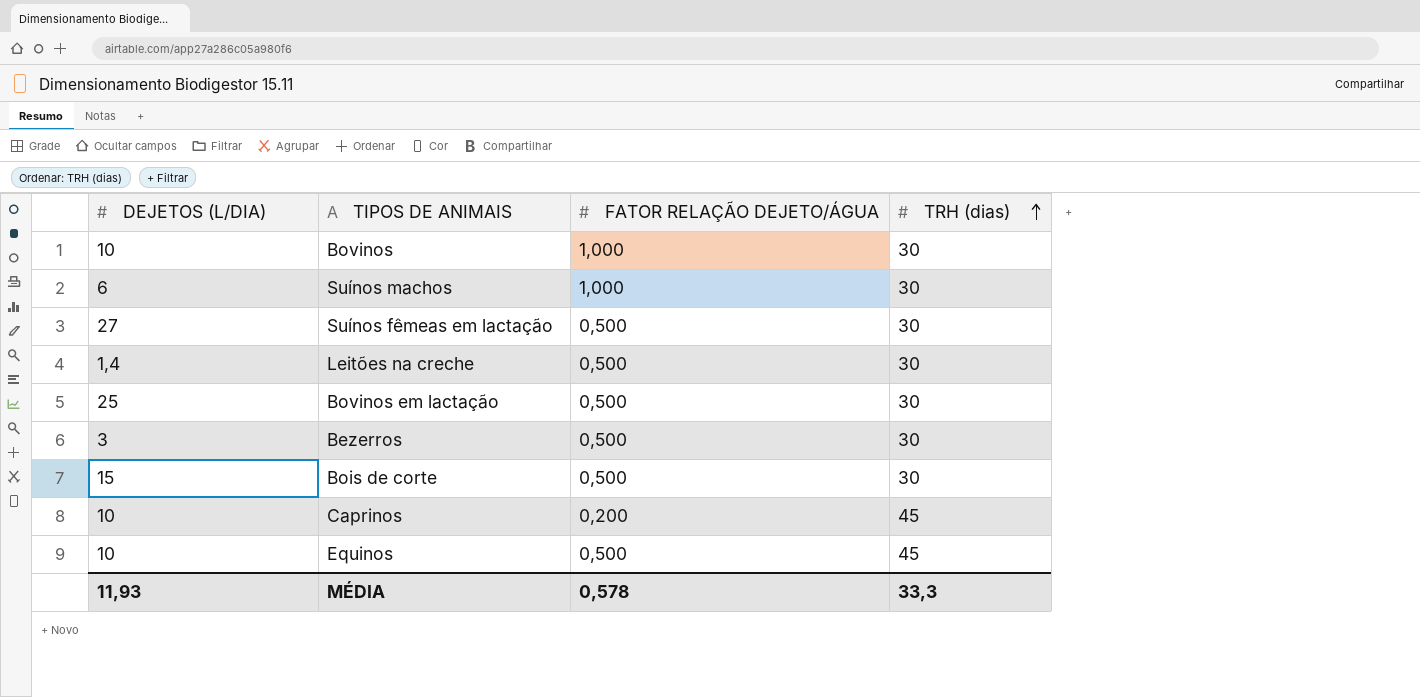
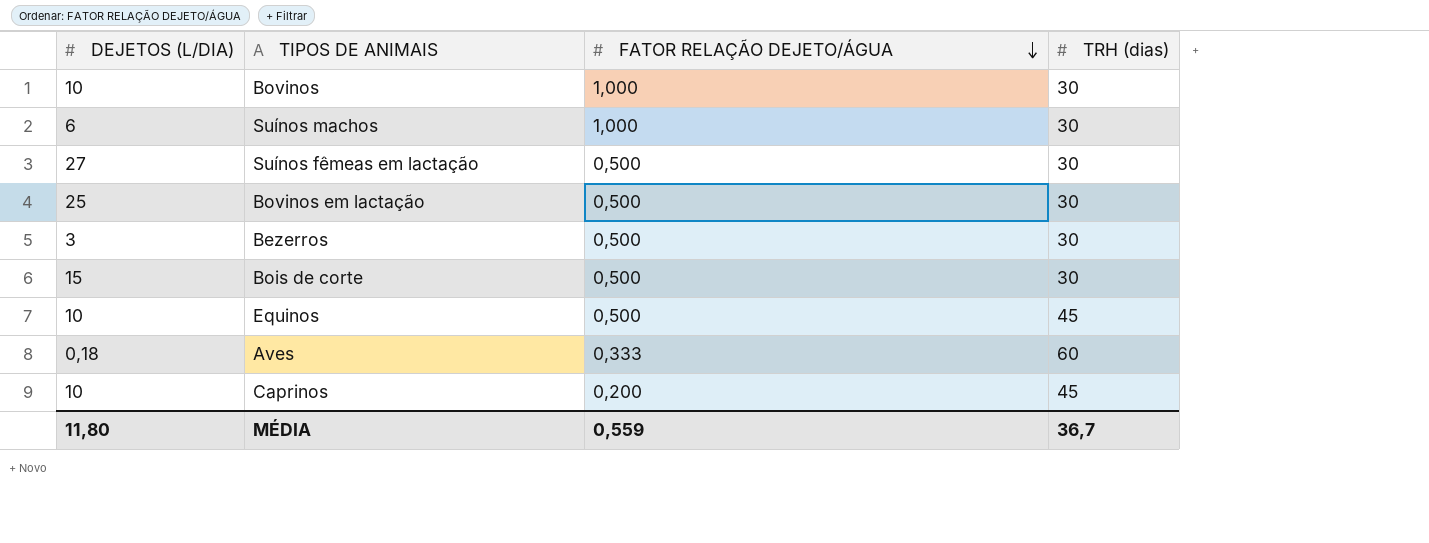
row order: TRH (dias) ascending -> FATOR RELAÇÃO DEJETO/ÁGUA descending
row Leitões na creche: 1,4 | 0,500 | 30 -> none
row Aves: none -> 0,18 | 0,333 | 60
MÉDIA | DEJETOS (L/DIA): 11,93 -> 11,80
MÉDIA | FATOR RELAÇÃO DEJETO/ÁGUA: 0,578 -> 0,559
MÉDIA | TRH (dias): 33,3 -> 36,7

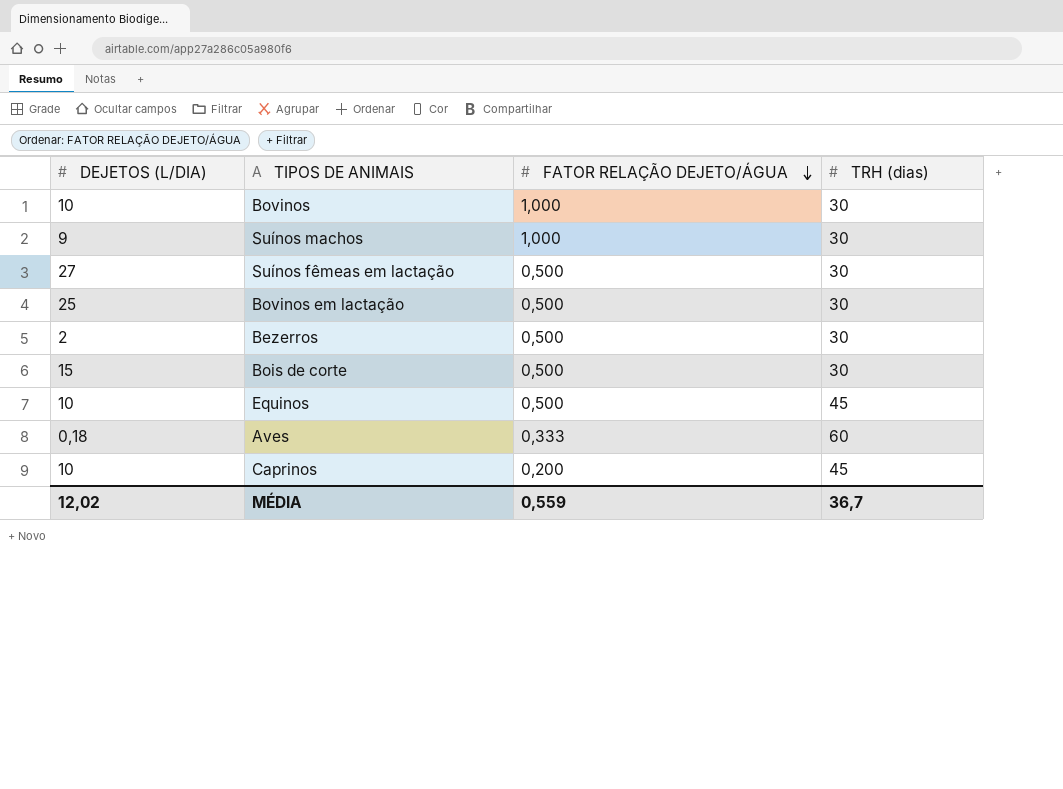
Suínos machos | DEJETOS (L/DIA): 6 -> 9
Bezerros | DEJETOS (L/DIA): 3 -> 2
MÉDIA | DEJETOS (L/DIA): 11,80 -> 12,02

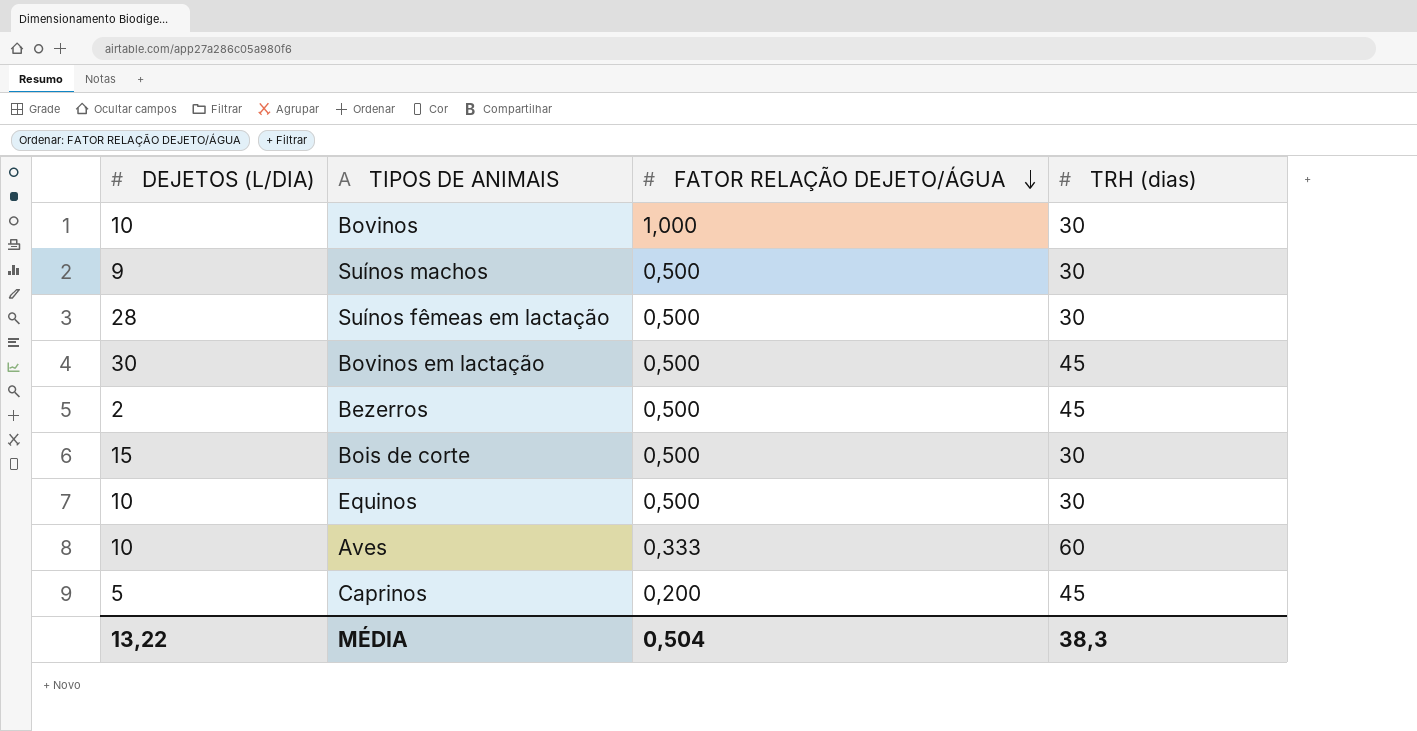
Suínos machos | FATOR RELAÇÃO DEJETO/ÁGUA: 1,000 -> 0,500
Suínos fêmeas em lactação | DEJETOS (L/DIA): 27 -> 28
Bovinos em lactação | DEJETOS (L/DIA): 25 -> 30
Bovinos em lactação | TRH (dias): 30 -> 45
Bezerros | TRH (dias): 30 -> 45
Equinos | TRH (dias): 45 -> 30
Aves | DEJETOS (L/DIA): 0,18 -> 10
Caprinos | DEJETOS (L/DIA): 10 -> 5
MÉDIA | DEJETOS (L/DIA): 12,02 -> 13,22
MÉDIA | FATOR RELAÇÃO DEJETO/ÁGUA: 0,559 -> 0,504
MÉDIA | TRH (dias): 36,7 -> 38,3

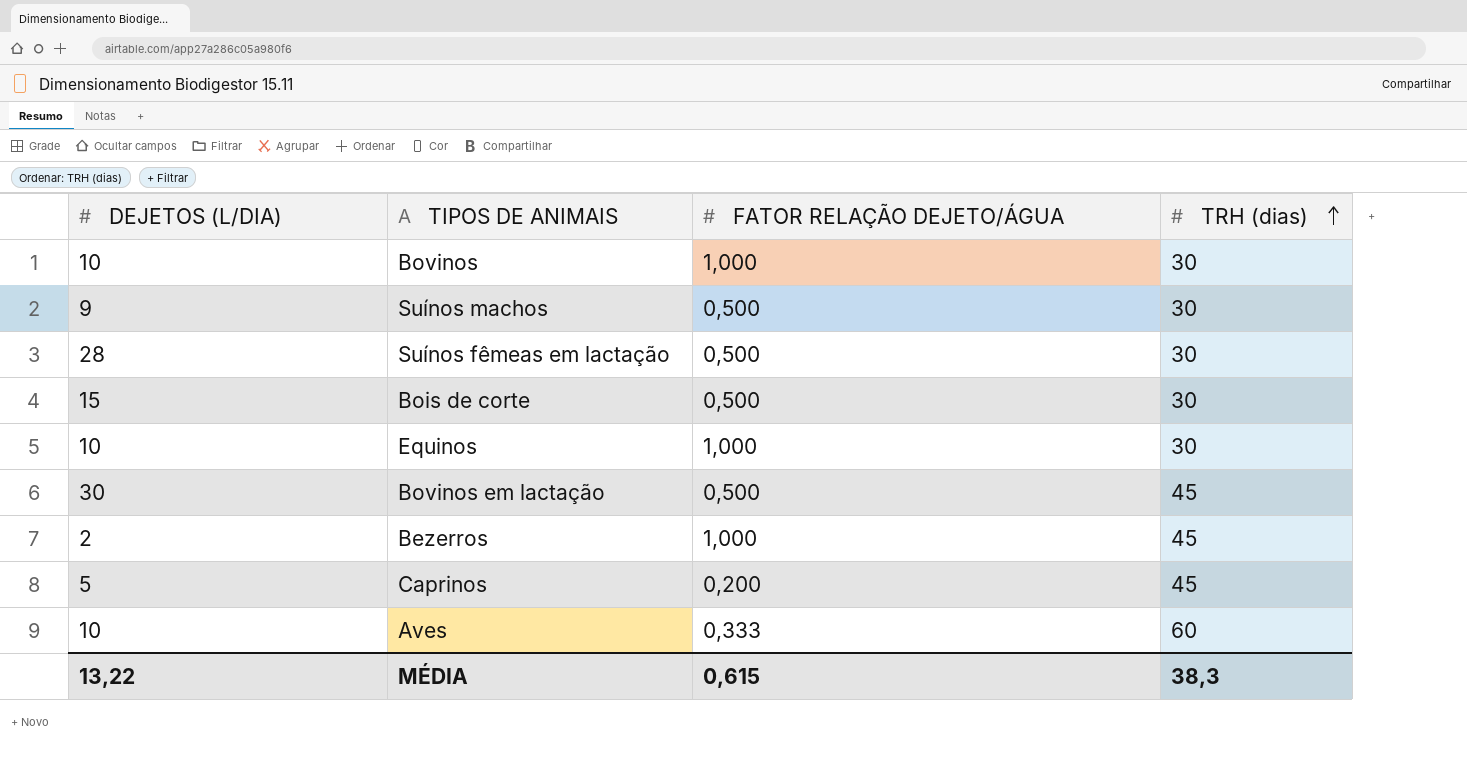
row order: FATOR RELAÇÃO DEJETO/ÁGUA descending -> TRH (dias) ascending
Equinos | FATOR RELAÇÃO DEJETO/ÁGUA: 0,500 -> 1,000
Bezerros | FATOR RELAÇÃO DEJETO/ÁGUA: 0,500 -> 1,000
MÉDIA | FATOR RELAÇÃO DEJETO/ÁGUA: 0,504 -> 0,615

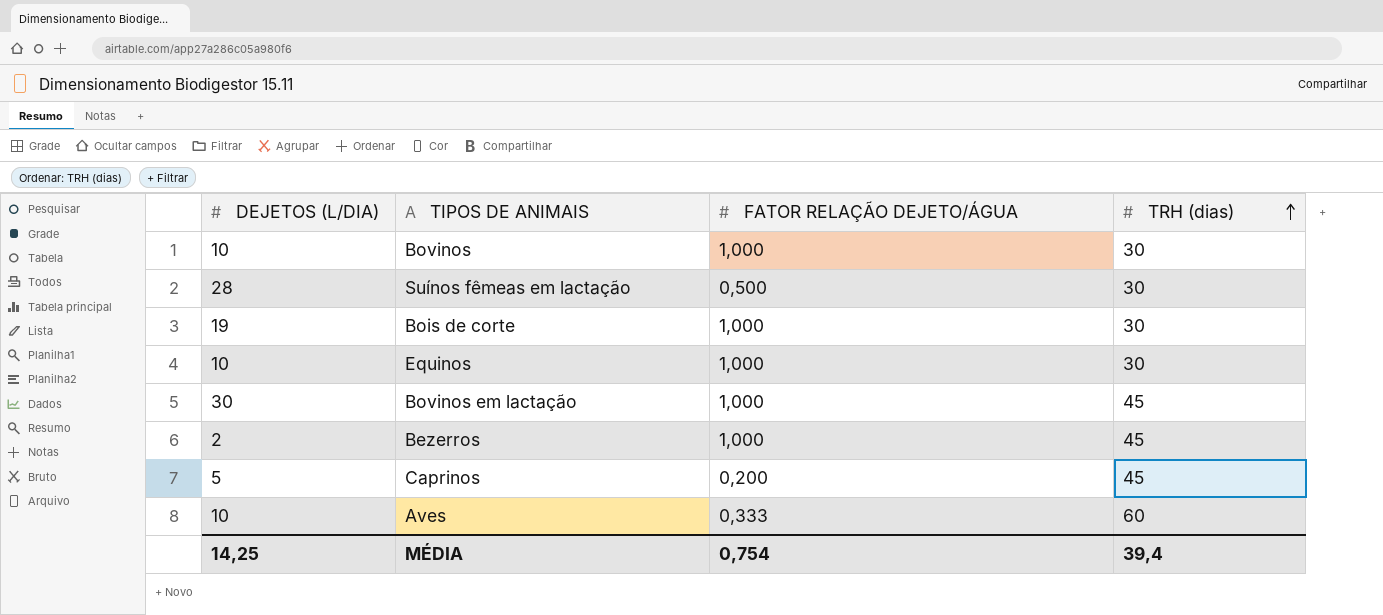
row Suínos machos: 9 | 0,500 | 30 -> none
Bois de corte | DEJETOS (L/DIA): 15 -> 19
Bois de corte | FATOR RELAÇÃO DEJETO/ÁGUA: 0,500 -> 1,000
Bovinos em lactação | FATOR RELAÇÃO DEJETO/ÁGUA: 0,500 -> 1,000
MÉDIA | DEJETOS (L/DIA): 13,22 -> 14,25
MÉDIA | FATOR RELAÇÃO DEJETO/ÁGUA: 0,615 -> 0,754
MÉDIA | TRH (dias): 38,3 -> 39,4

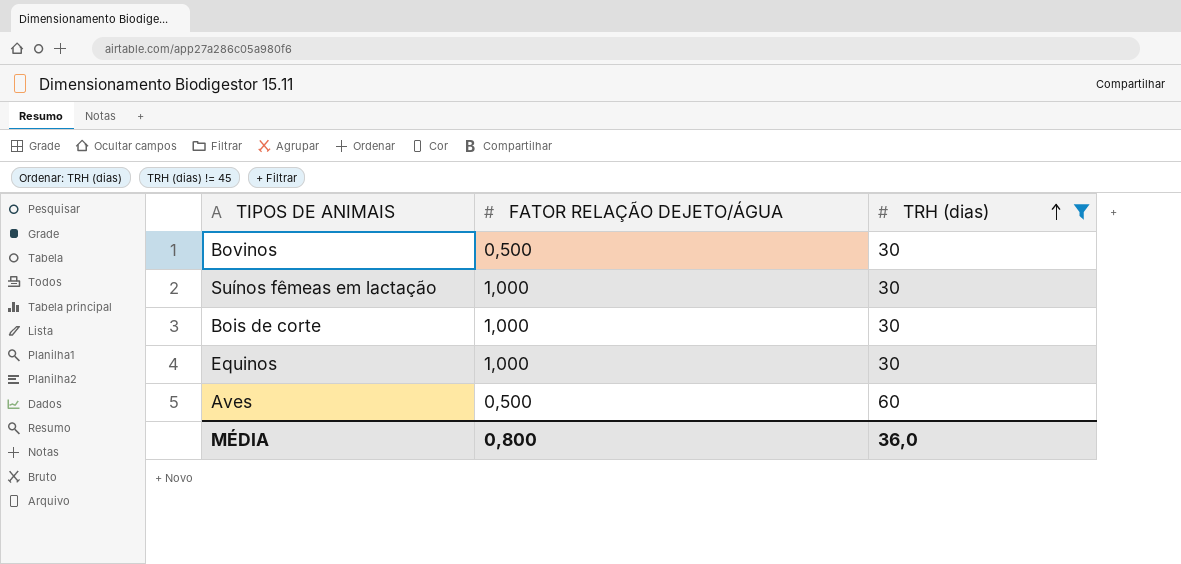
filter: none -> TRH (dias) != 45
column DEJETOS (L/DIA) | position: 1 -> none
Bovinos | FATOR RELAÇÃO DEJETO/ÁGUA: 1,000 -> 0,500
Suínos fêmeas em lactação | FATOR RELAÇÃO DEJETO/ÁGUA: 0,500 -> 1,000
Aves | FATOR RELAÇÃO DEJETO/ÁGUA: 0,333 -> 0,500
MÉDIA | FATOR RELAÇÃO DEJETO/ÁGUA: 0,754 -> 0,800
MÉDIA | TRH (dias): 39,4 -> 36,0

